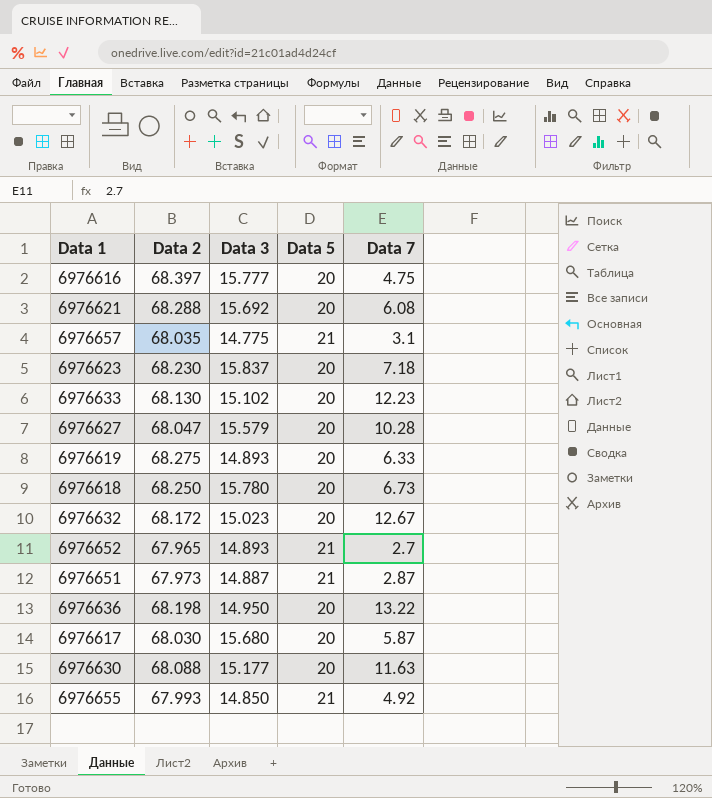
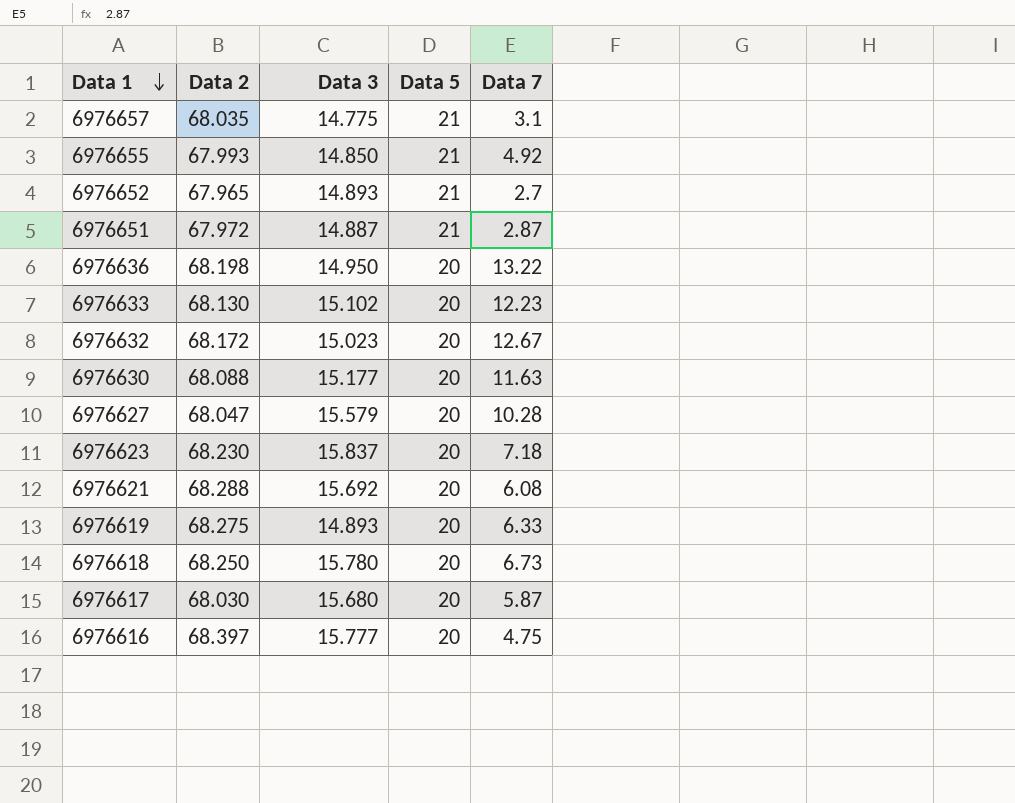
row order: none -> Data 1 descending
6976651 | Data 2: 67.973 -> 67.972

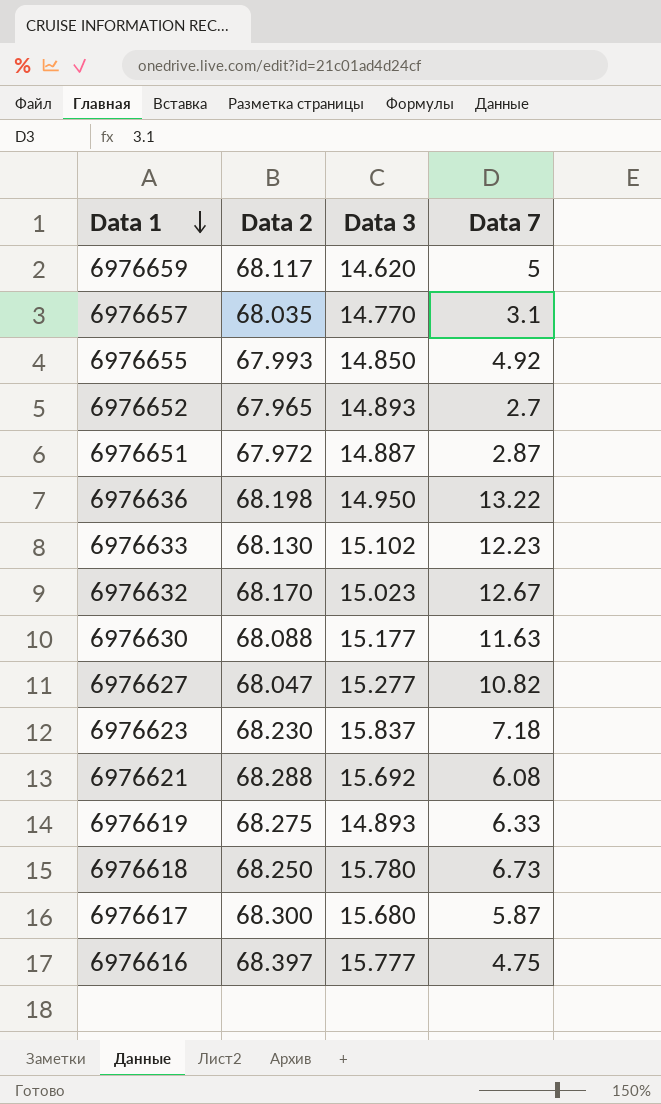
column Data 5 | position: 4 -> none
row 6976659: none -> 68.117 | 14.620 | 5
6976657 | Data 3: 14.775 -> 14.770
6976632 | Data 2: 68.172 -> 68.170
6976627 | Data 3: 15.579 -> 15.277
6976627 | Data 7: 10.28 -> 10.82
6976617 | Data 2: 68.030 -> 68.300

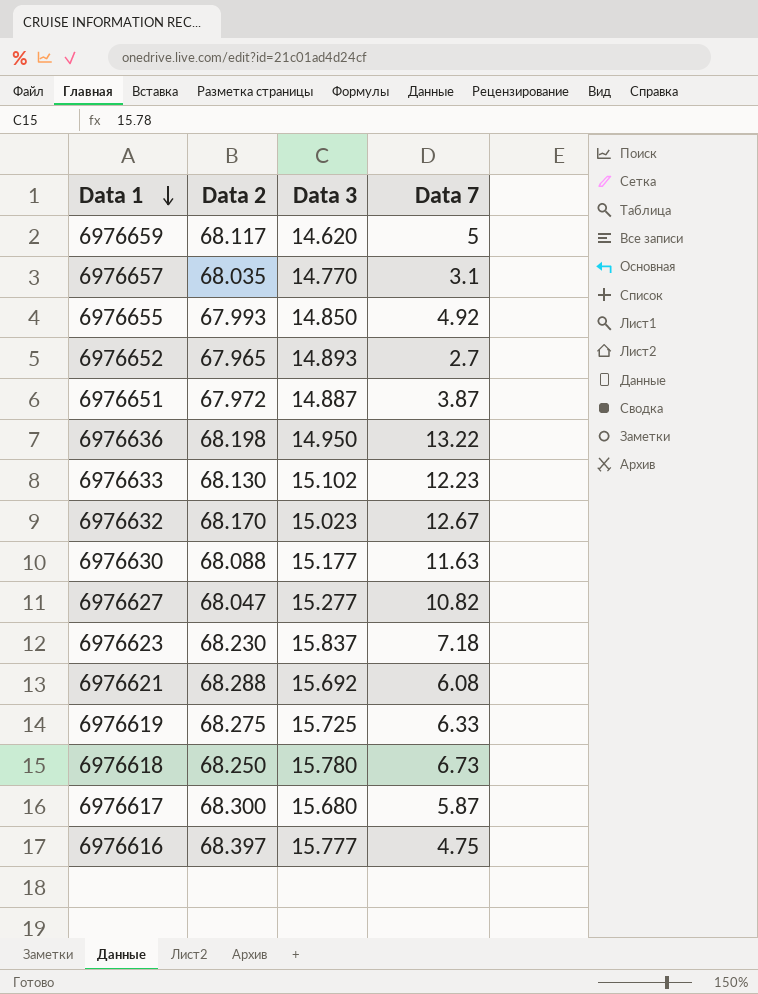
6976651 | Data 7: 2.87 -> 3.87
6976619 | Data 3: 14.893 -> 15.725

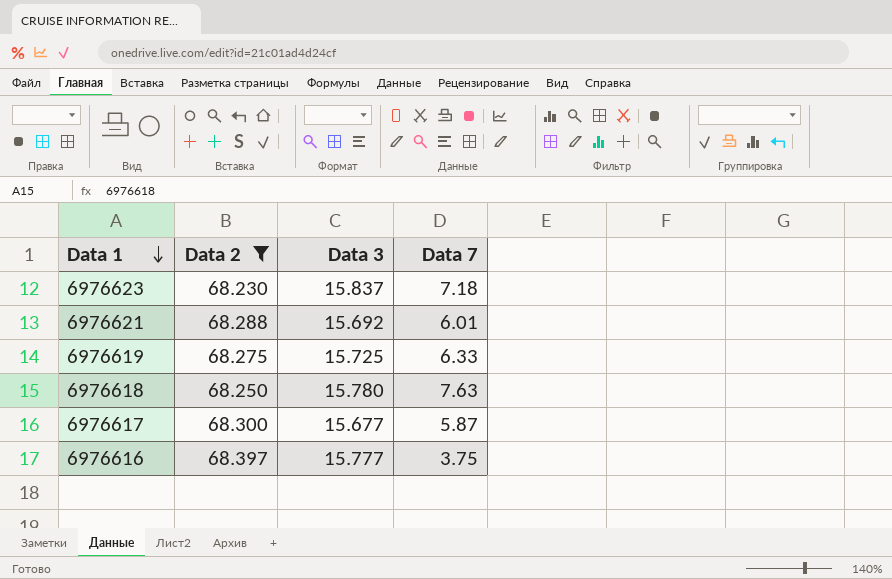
filter: none -> Data 2 >= 68.230
6976621 | Data 7: 6.08 -> 6.01
6976618 | Data 7: 6.73 -> 7.63
6976617 | Data 3: 15.680 -> 15.677
6976616 | Data 7: 4.75 -> 3.75

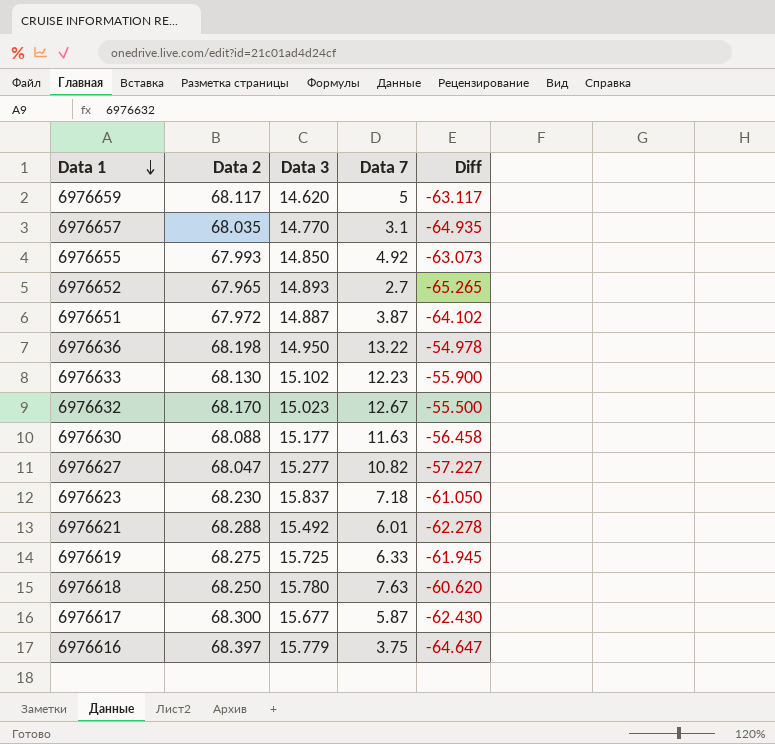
filter: Data 2 >= 68.230 -> none
column Diff | formula: none -> [Data 7] - [Data 2]
6976621 | Data 3: 15.692 -> 15.492
6976616 | Data 3: 15.777 -> 15.779

